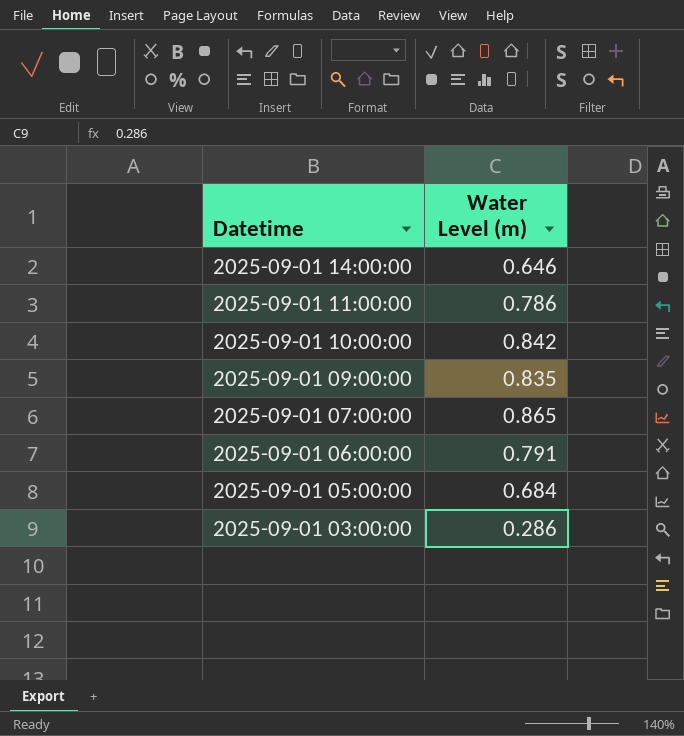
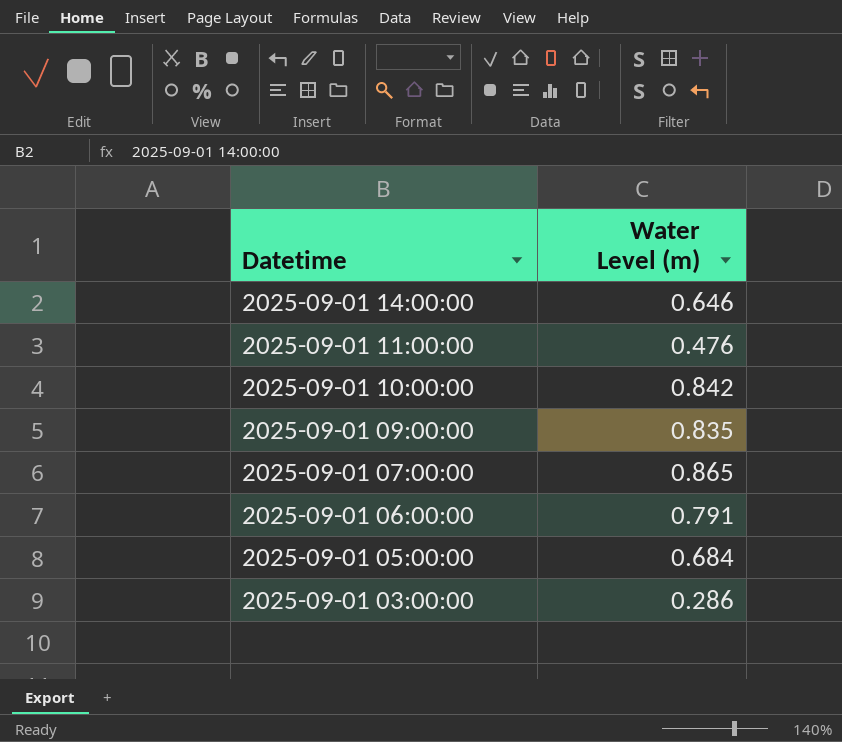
2025-09-01 11:00:00 | Water Level (m): 0.786 -> 0.476

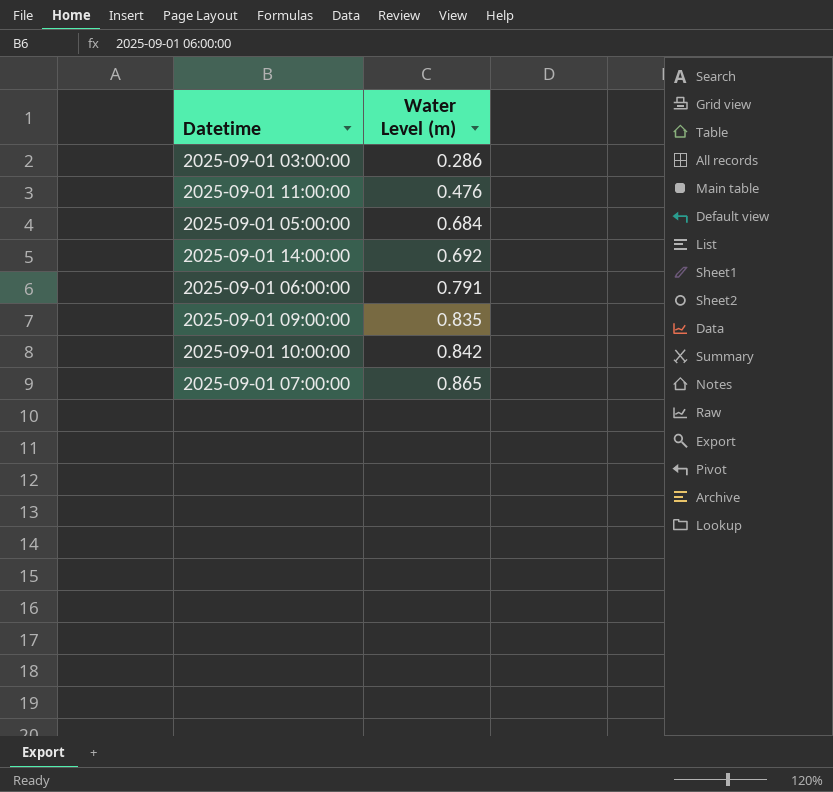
row order: Datetime descending -> Water Level (m) ascending
2025-09-01 14:00:00 | Water Level (m): 0.646 -> 0.692

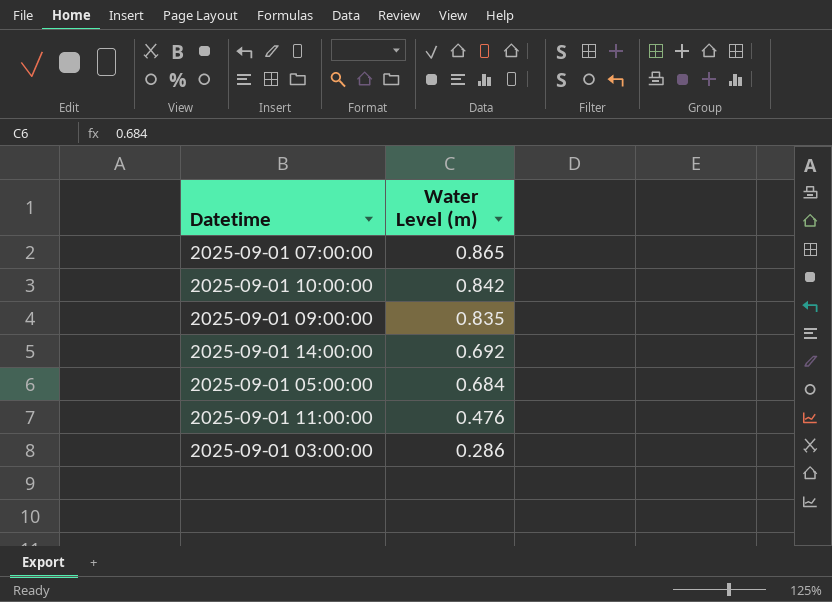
row order: Water Level (m) ascending -> Water Level (m) descending
row 2025-09-01 06:00:00: 0.791 -> none

